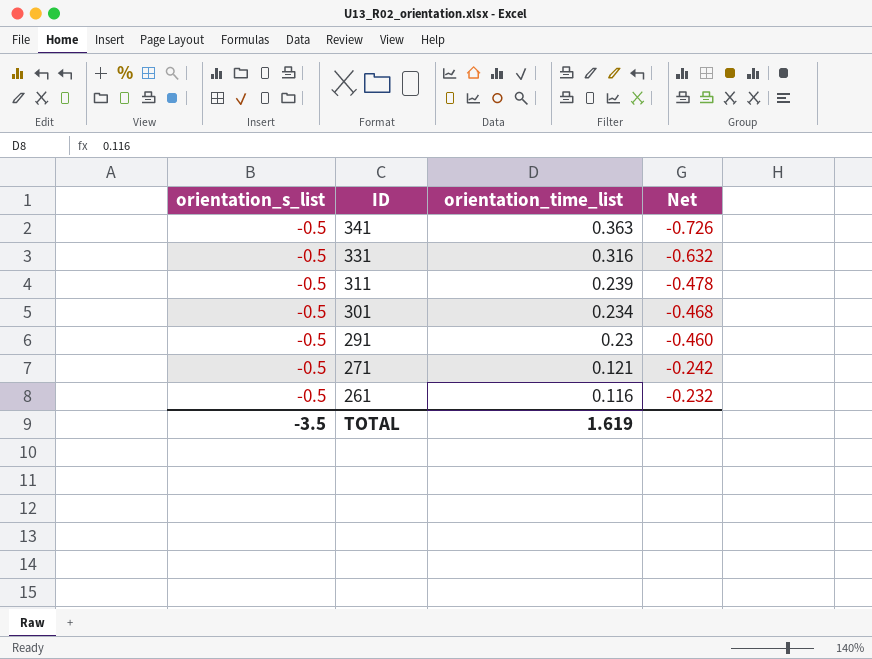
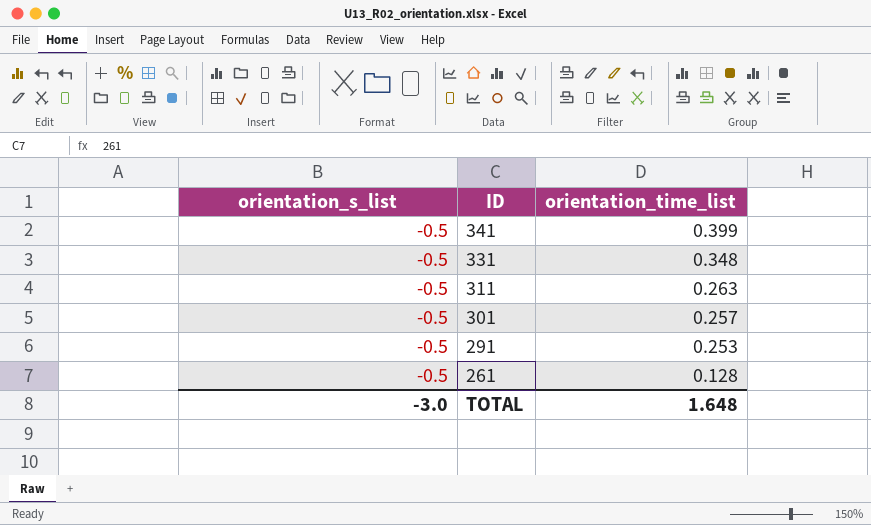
column Net | formula: [orientation_time_list] / [orientation_s_list] -> none
row 271: -0.5 | 0.121 | -0.242 -> none
341 | orientation_time_list: 0.363 -> 0.399
331 | orientation_time_list: 0.316 -> 0.348
311 | orientation_time_list: 0.239 -> 0.263
301 | orientation_time_list: 0.234 -> 0.257
291 | orientation_time_list: 0.23 -> 0.253
261 | orientation_time_list: 0.116 -> 0.128
TOTAL | orientation_s_list: -3.5 -> -3.0
TOTAL | orientation_time_list: 1.619 -> 1.648

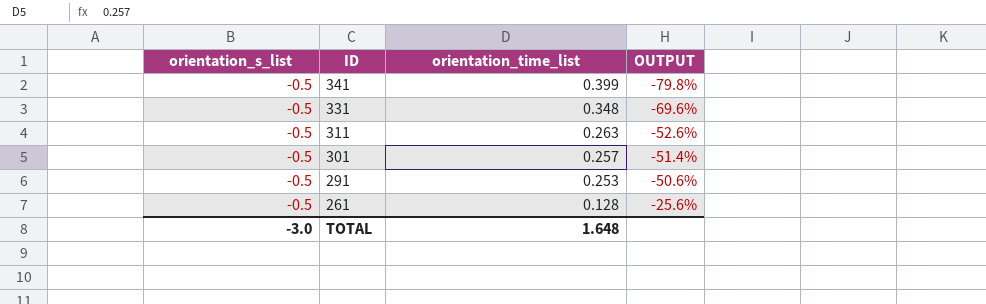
column OUTPUT | formula: none -> [orientation_time_list] / [orientation_s_list]

